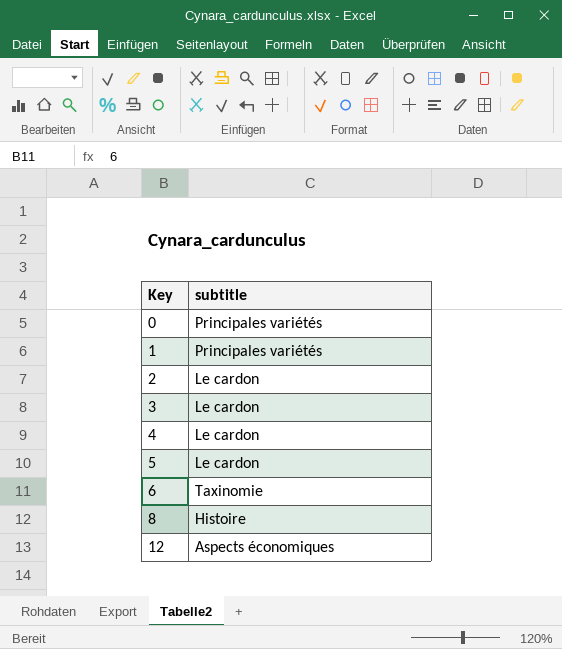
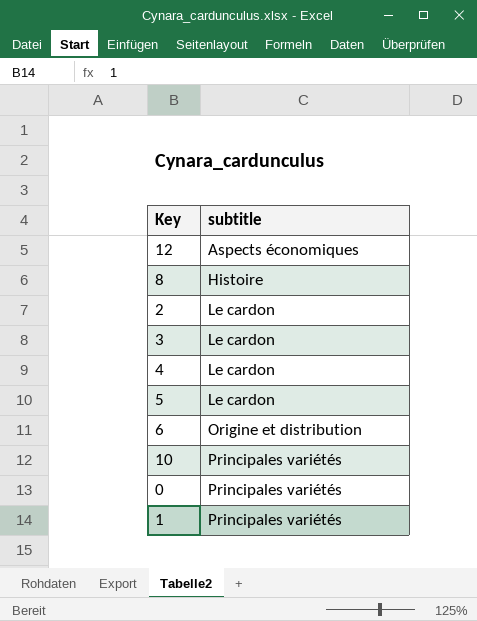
row order: Key ascending -> subtitle ascending
6 | subtitle: Taxinomie -> Origine et distribution
row 10: none -> Principales variétés

